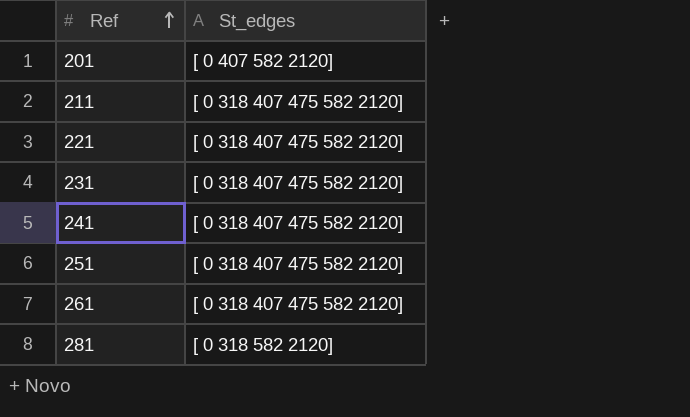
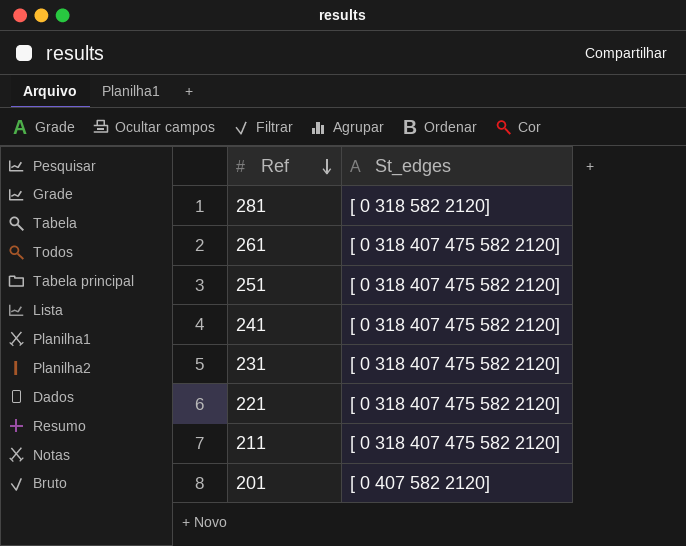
row order: Ref ascending -> Ref descending

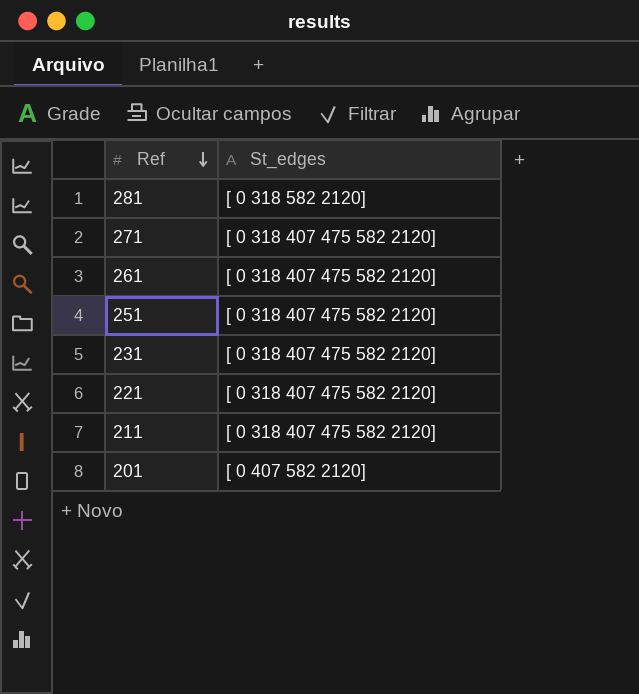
row 241: [ 0 318 407 475 582 2120] -> none
row 271: none -> [ 0 318 407 475 582 2120]

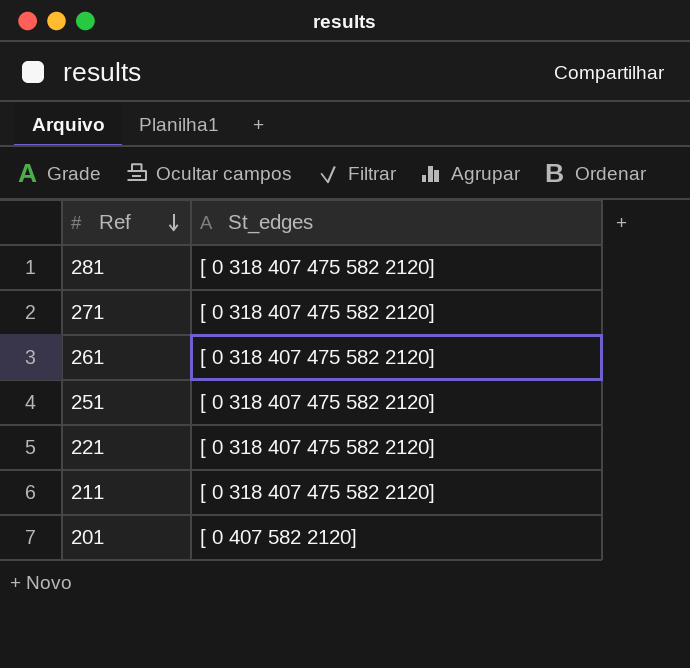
row 231: [ 0 318 407 475 582 2120] -> none
281 | St_edges: [ 0 318 582 2120] -> [ 0 318 407 475 582 2120]

